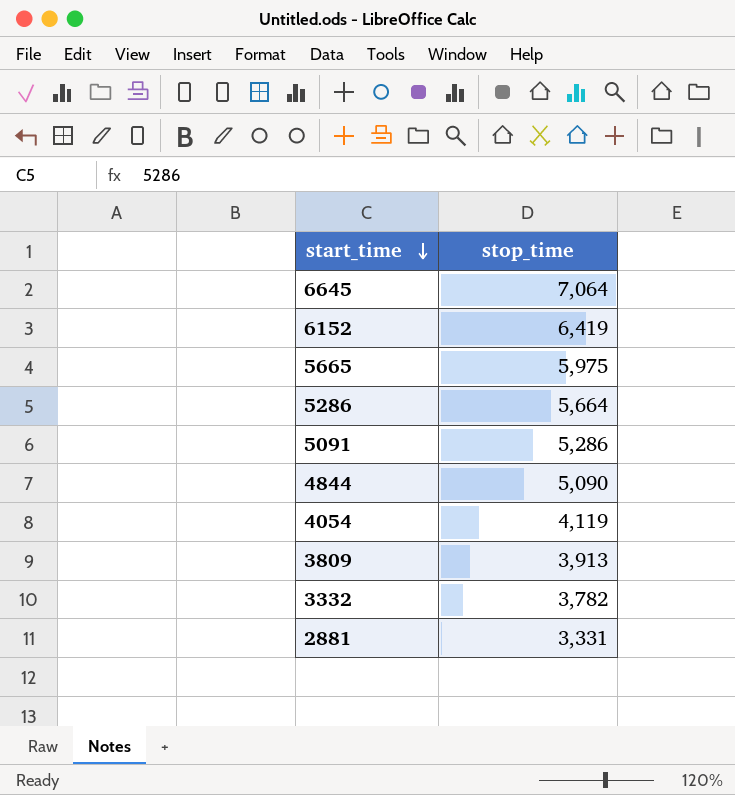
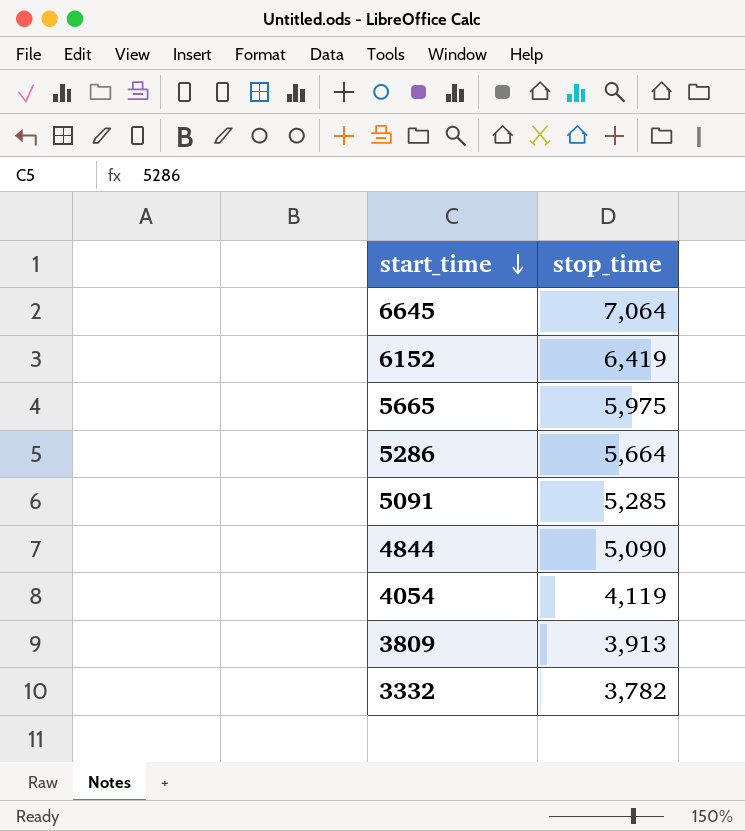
row 2881: 3,331 -> none
5091 | stop_time: 5,286 -> 5,285

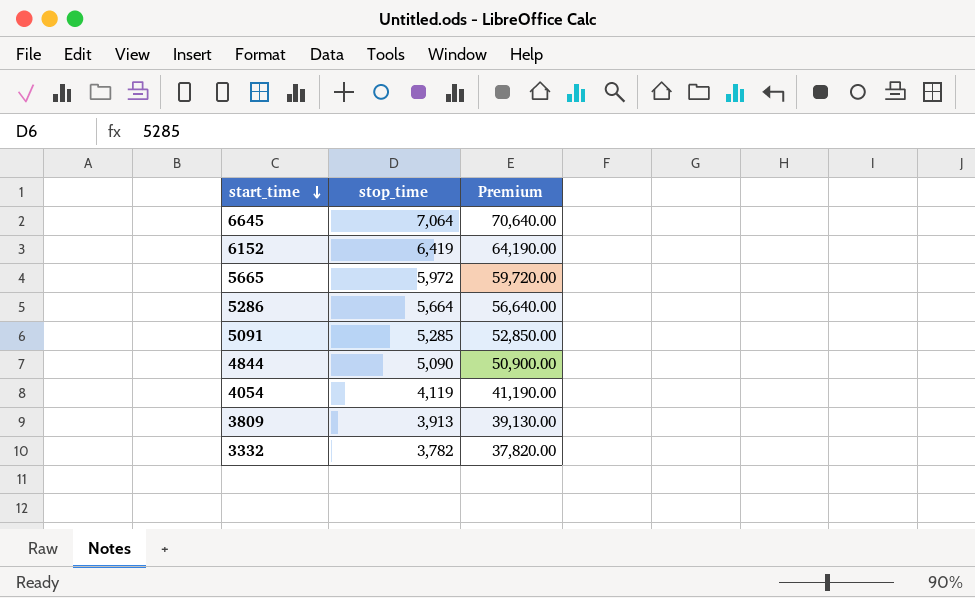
column Premium | formula: none -> [stop_time] * 10
5665 | stop_time: 5,975 -> 5,972

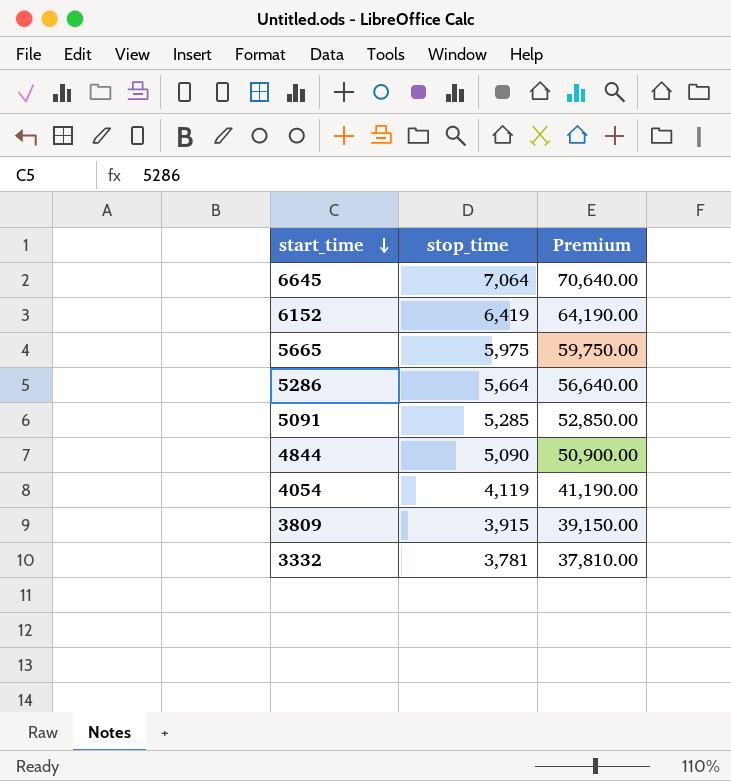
5665 | stop_time: 5,972 -> 5,975
5665 | Premium: 59,720.00 -> 59,750.00
3809 | stop_time: 3,913 -> 3,915
3809 | Premium: 39,130.00 -> 39,150.00
3332 | stop_time: 3,782 -> 3,781
3332 | Premium: 37,820.00 -> 37,810.00

